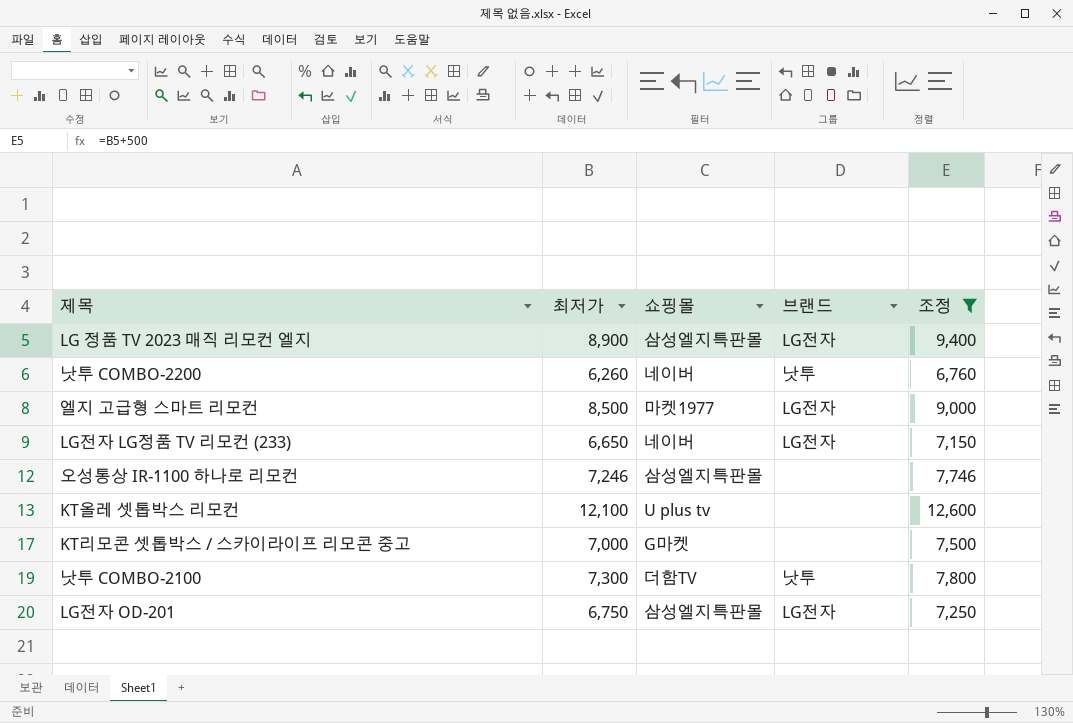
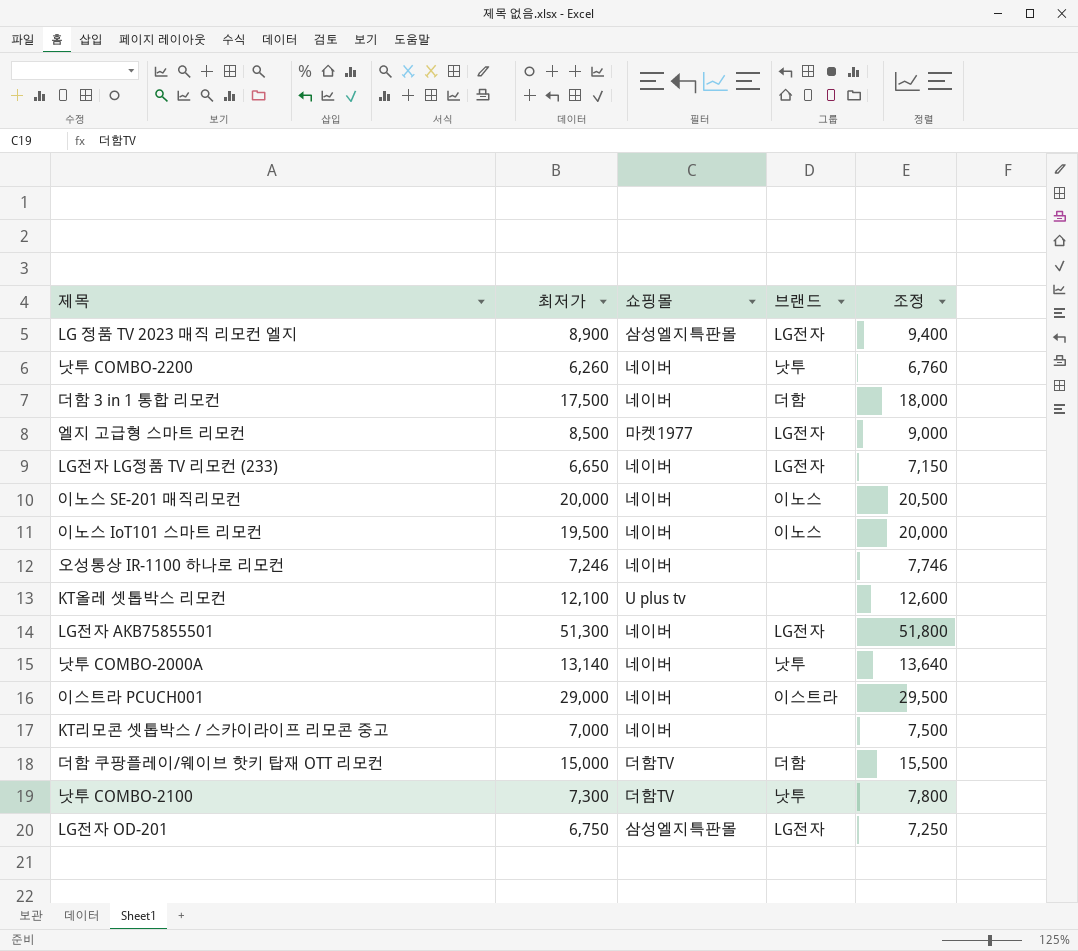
filter: 조정 <= 12,600 -> none
오성통상 IR-1100 하나로 리모컨 | 쇼핑몰: 삼성엘지특판몰 -> 네이버
KT리모콘 셋톱박스 / 스카이라이프 리모콘 중고 | 쇼핑몰: G마켓 -> 네이버

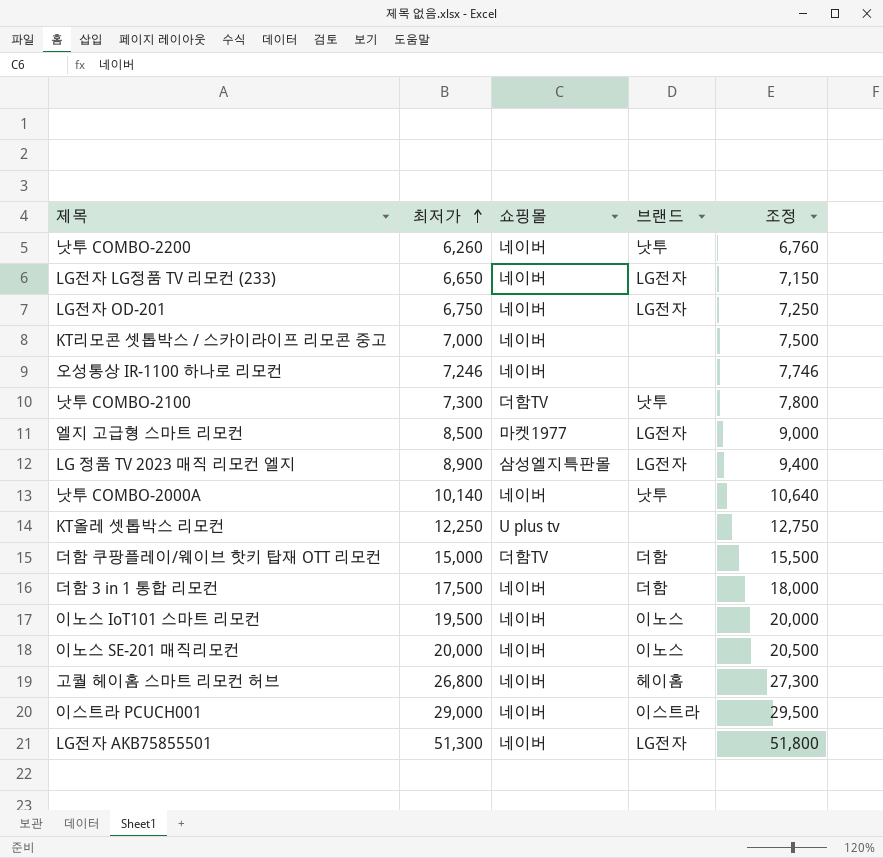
row order: none -> 최저가 ascending
LG전자 OD-201 | 쇼핑몰: 삼성엘지특판몰 -> 네이버
낫투 COMBO-2000A | 최저가: 13,140 -> 10,140
낫투 COMBO-2000A | 조정: 13,640 -> 10,640
KT올레 셋톱박스 리모컨 | 최저가: 12,100 -> 12,250
KT올레 셋톱박스 리모컨 | 조정: 12,600 -> 12,750
row 고퀄 헤이홈 스마트 리모컨 허브: none -> 26,800 | 네이버 | 헤이홈 | 27,300

